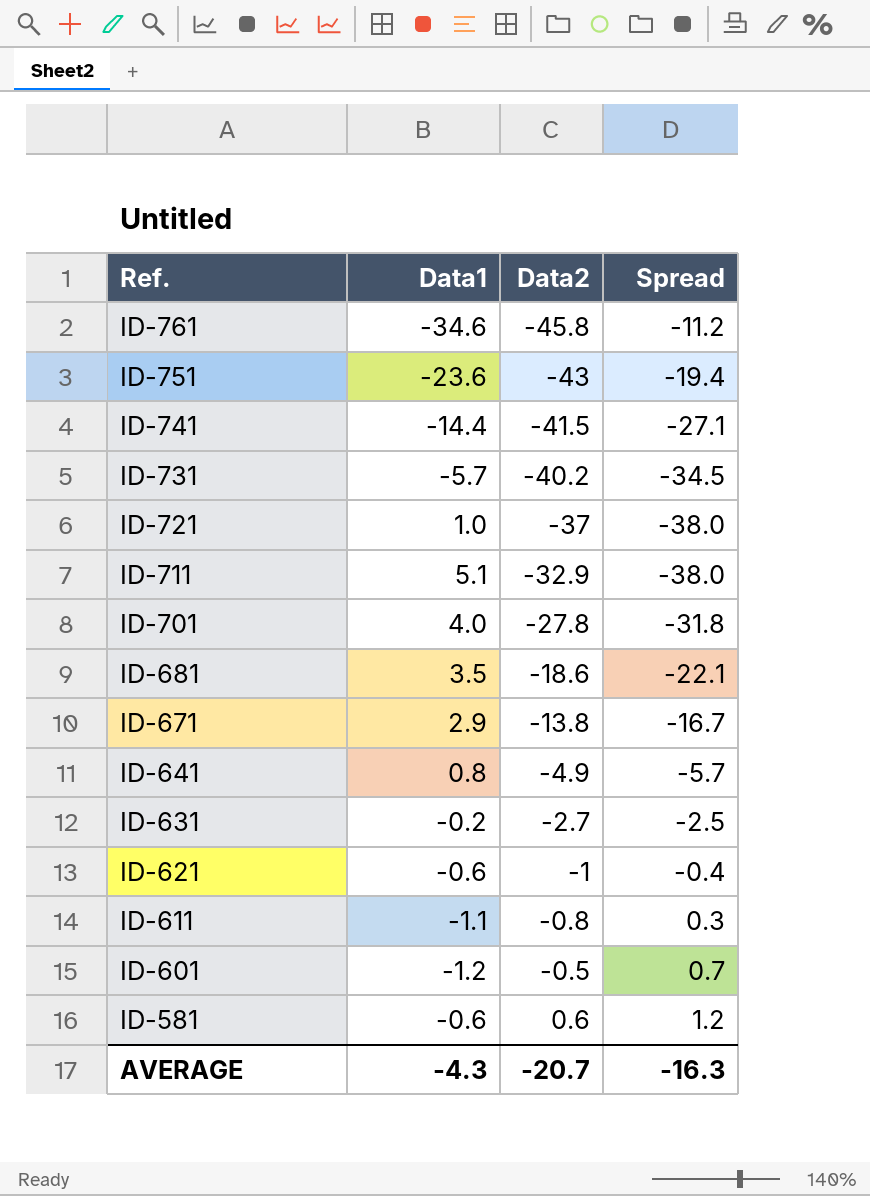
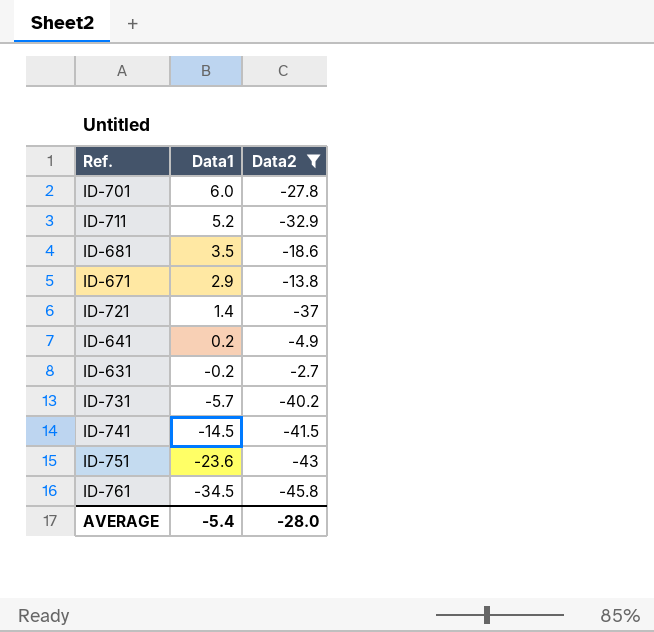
filter: none -> Data2 <= -2.7
row order: Ref. descending -> Data1 descending
column Spread | formula: [Data2] - [Data1] -> none
ID-701 | Data1: 4.0 -> 6.0
ID-711 | Data1: 5.1 -> 5.2
ID-721 | Data1: 1.0 -> 1.4
ID-641 | Data1: 0.8 -> 0.2
ID-741 | Data1: -14.4 -> -14.5
ID-761 | Data1: -34.6 -> -34.5
AVERAGE | Data1: -4.3 -> -5.4
AVERAGE | Data2: -20.7 -> -28.0

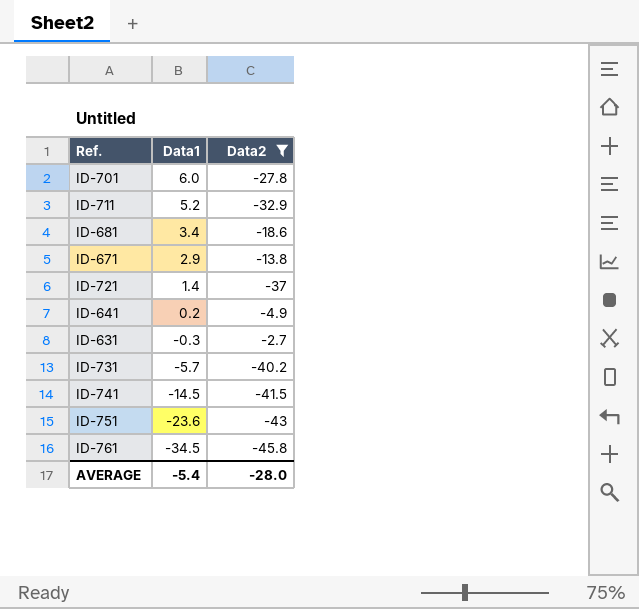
ID-681 | Data1: 3.5 -> 3.4
ID-631 | Data1: -0.2 -> -0.3

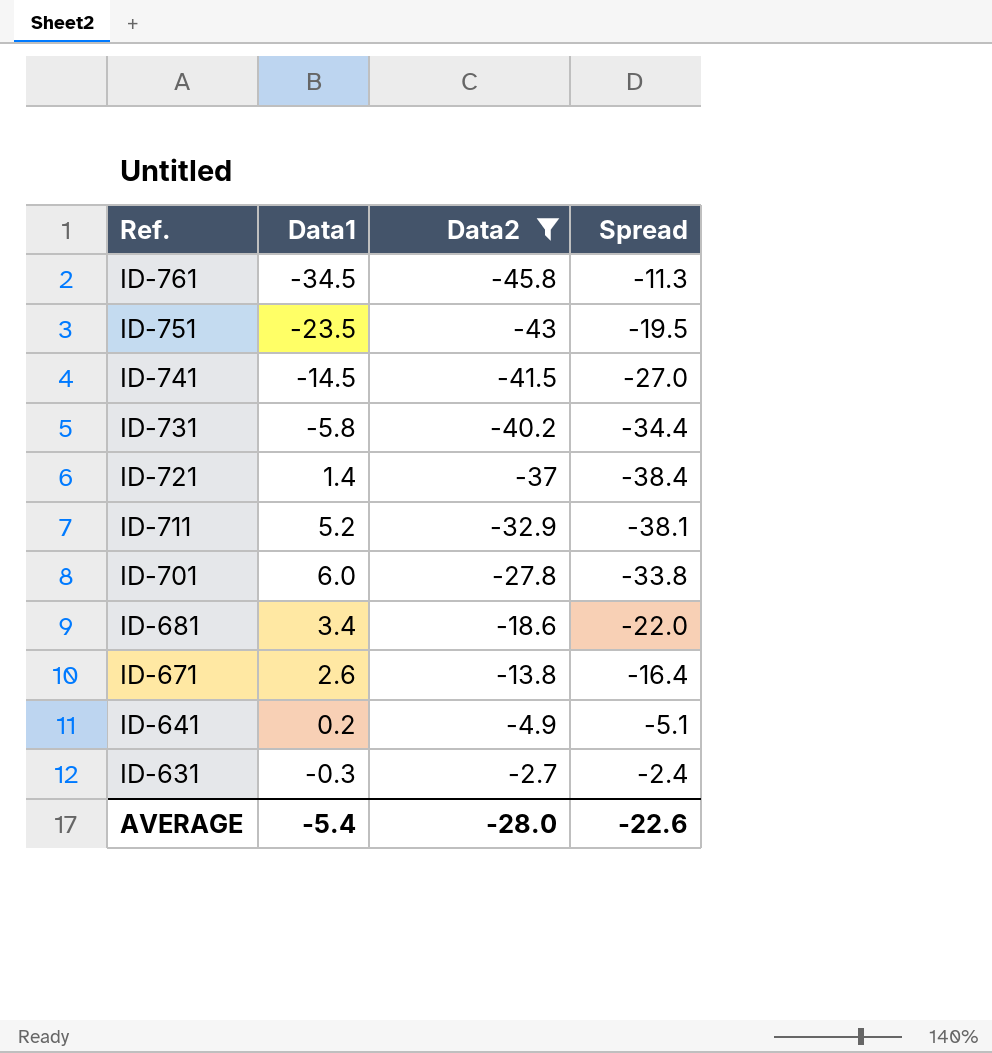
row order: Data1 descending -> Ref. descending
column Spread | formula: none -> [Data2] - [Data1]
ID-751 | Data1: -23.6 -> -23.5
ID-731 | Data1: -5.7 -> -5.8
ID-671 | Data1: 2.9 -> 2.6

